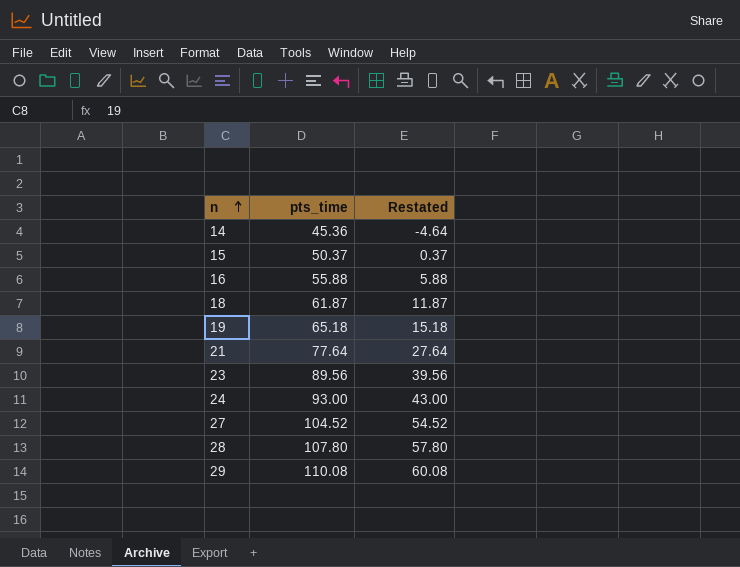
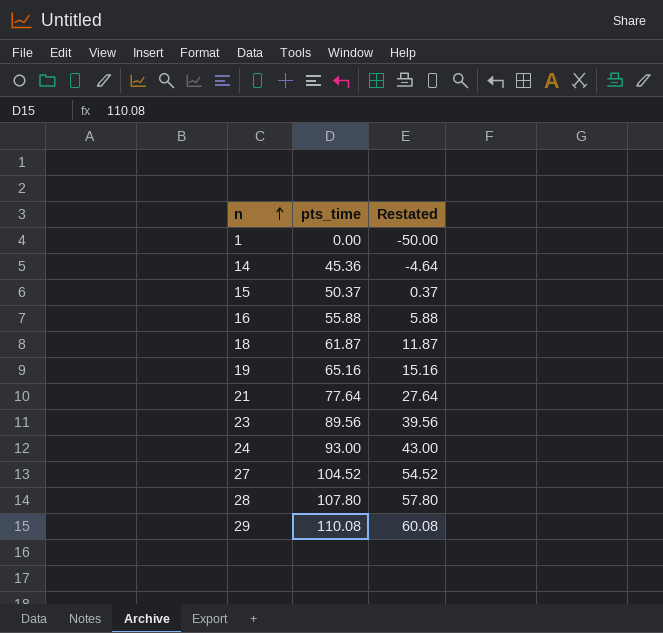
row 1: none -> 0.00 | -50.00
19 | pts_time: 65.18 -> 65.16
19 | Restated: 15.18 -> 15.16

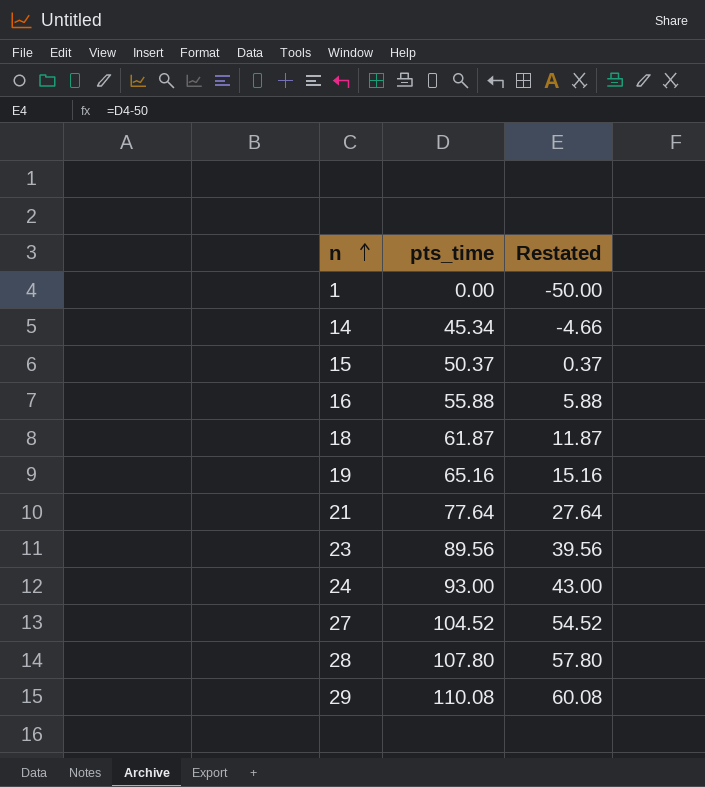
14 | pts_time: 45.36 -> 45.34
14 | Restated: -4.64 -> -4.66

